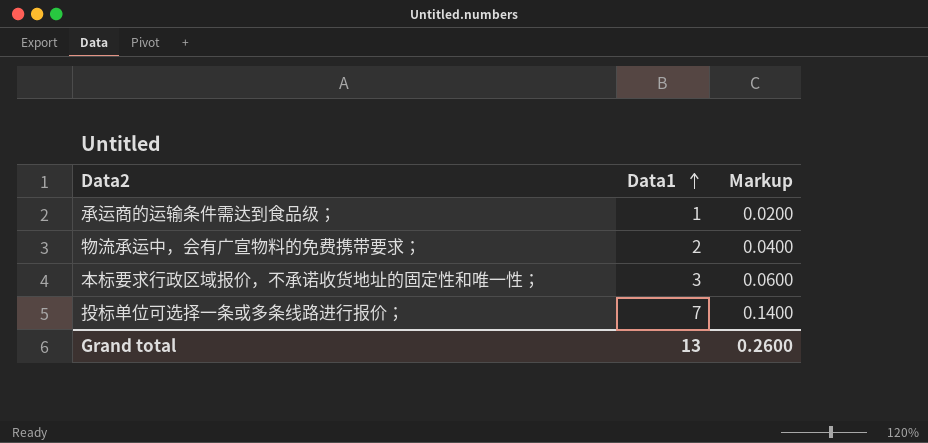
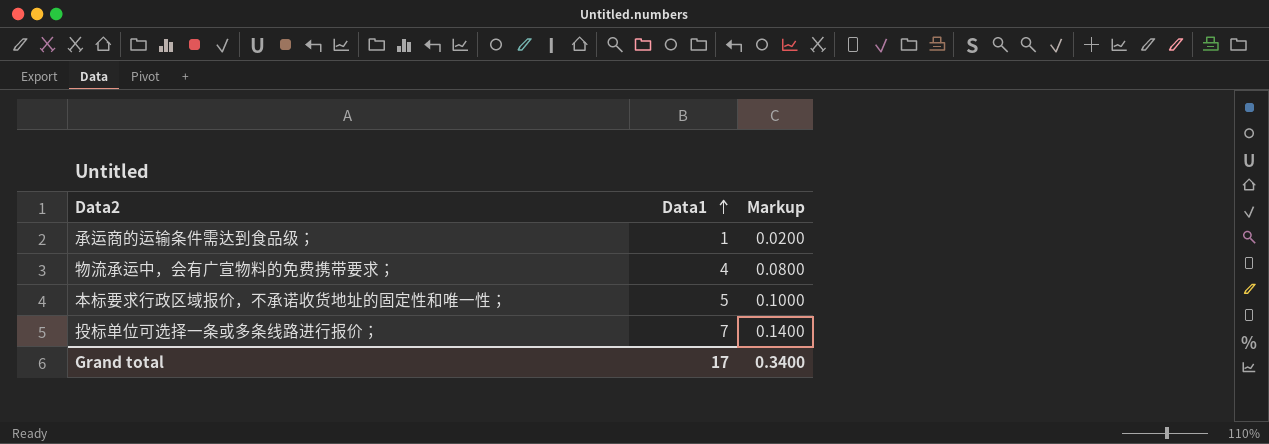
物流承运中，会有广宣物料的免费携带要求； | Data1: 2 -> 4
物流承运中，会有广宣物料的免费携带要求； | Markup: 0.0400 -> 0.0800
本标要求行政区域报价，不承诺收货地址的固定性和唯一性； | Data1: 3 -> 5
本标要求行政区域报价，不承诺收货地址的固定性和唯一性； | Markup: 0.0600 -> 0.1000
Grand total | Data1: 13 -> 17
Grand total | Markup: 0.2600 -> 0.3400

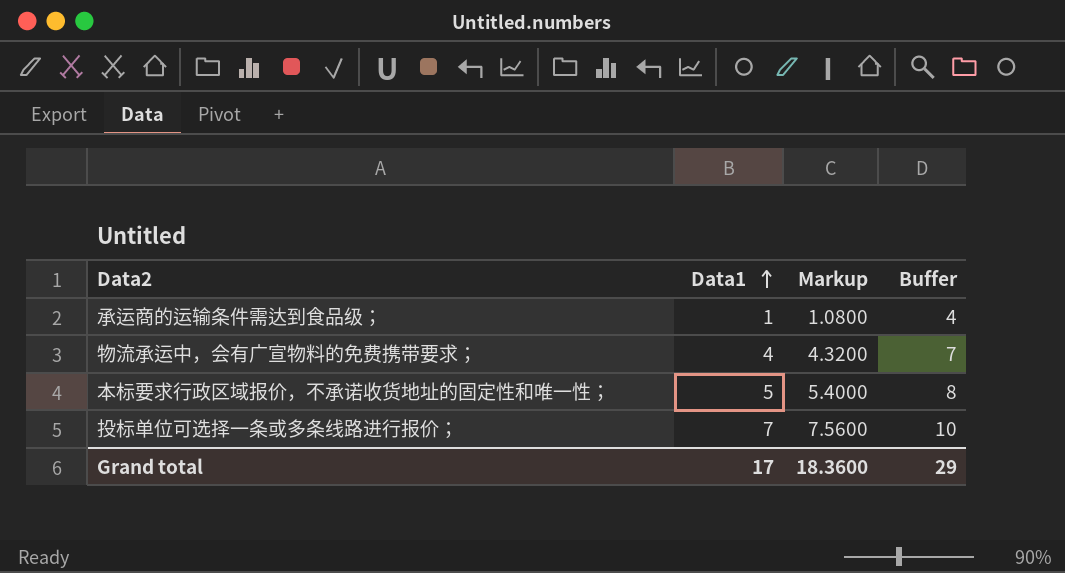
column Markup | formula: [Data1] * 0.02 -> [Data1] * 1.08
column Buffer | formula: none -> [Data1] + 3
Grand total | Markup: 0.3400 -> 18.3600

